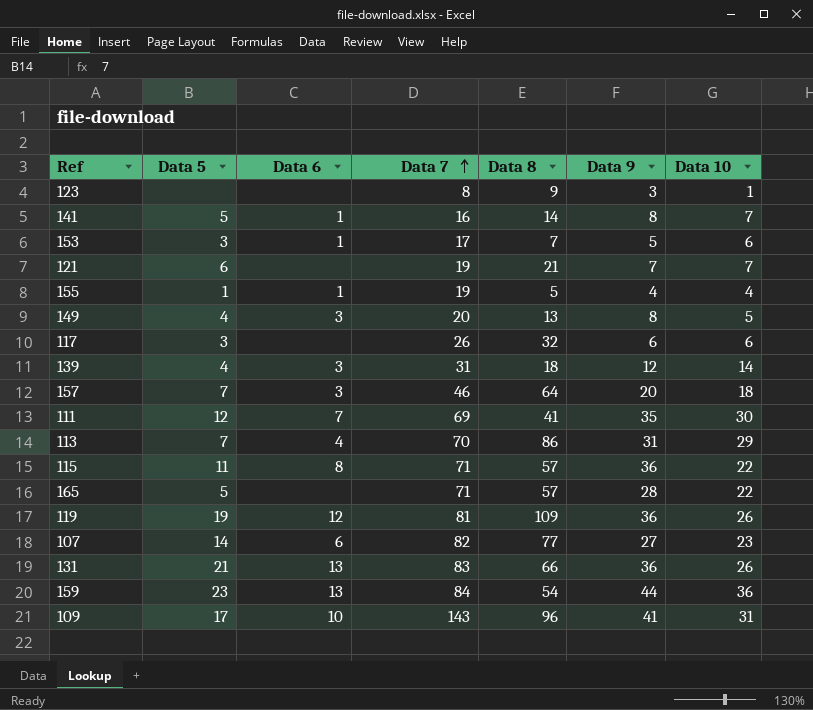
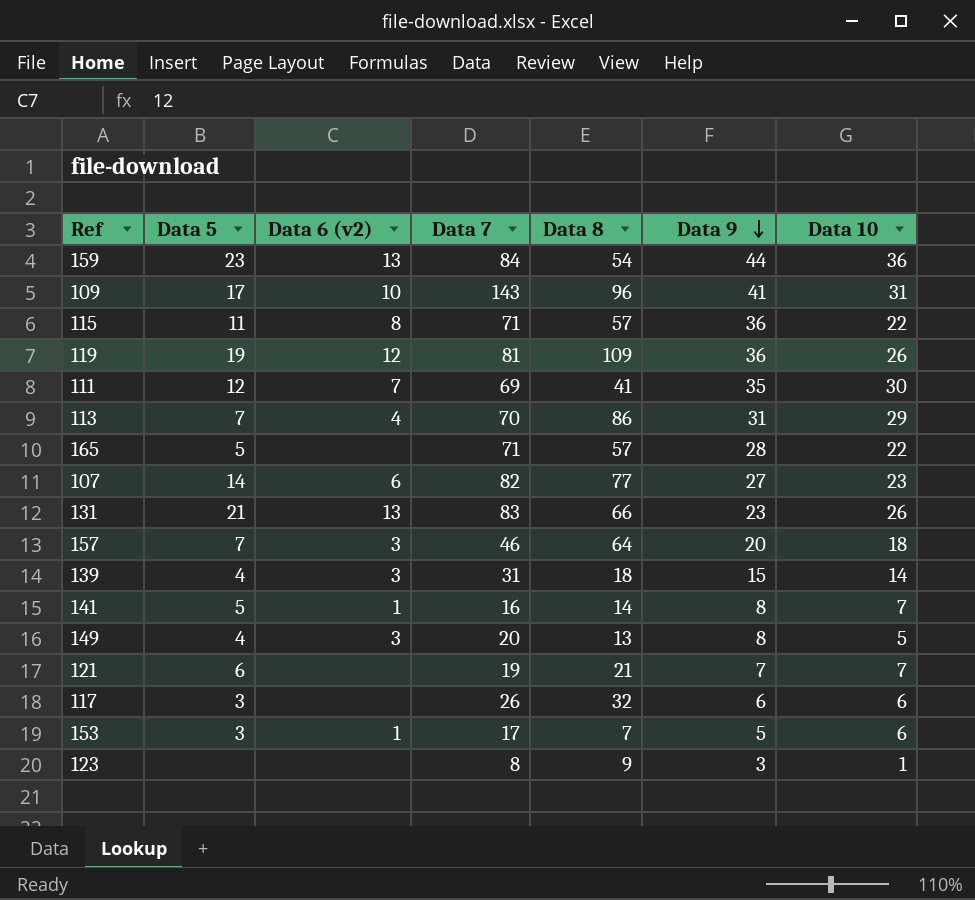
row order: Data 7 ascending -> Data 9 descending
column name: Data 6 -> Data 6 (v2)
row 155: 1 | 1 | 19 | 5 | 4 | 4 -> none
131 | Data 9: 36 -> 23
139 | Data 9: 12 -> 15

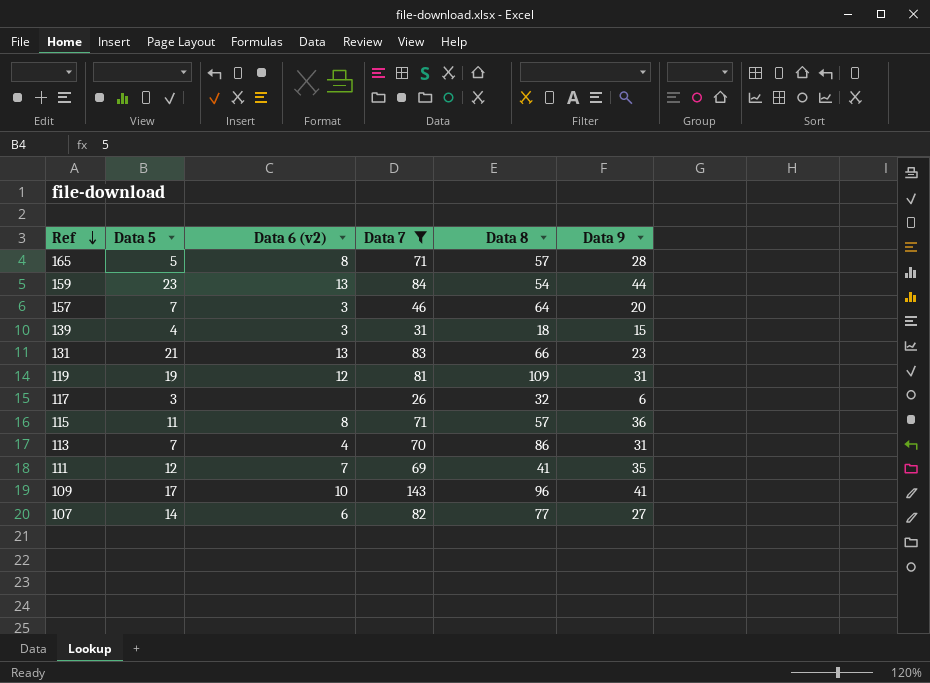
filter: none -> Data 7 >= 26
row order: Data 9 descending -> Ref descending
column Data 10 | position: 7 -> none
165 | Data 6 (v2): none -> 8
119 | Data 9: 36 -> 31

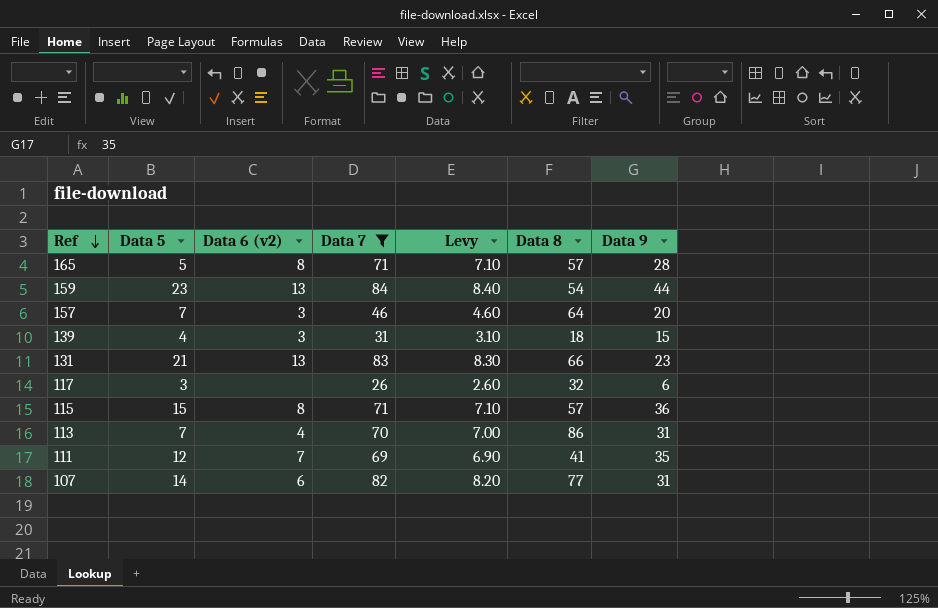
column Levy | formula: none -> [Data 7] * 0.1
row 119: 19 | 12 | 81 | 109 | 31 -> none
row 109: 17 | 10 | 143 | 96 | 41 -> none
115 | Data 5: 11 -> 15
107 | Data 9: 27 -> 31

